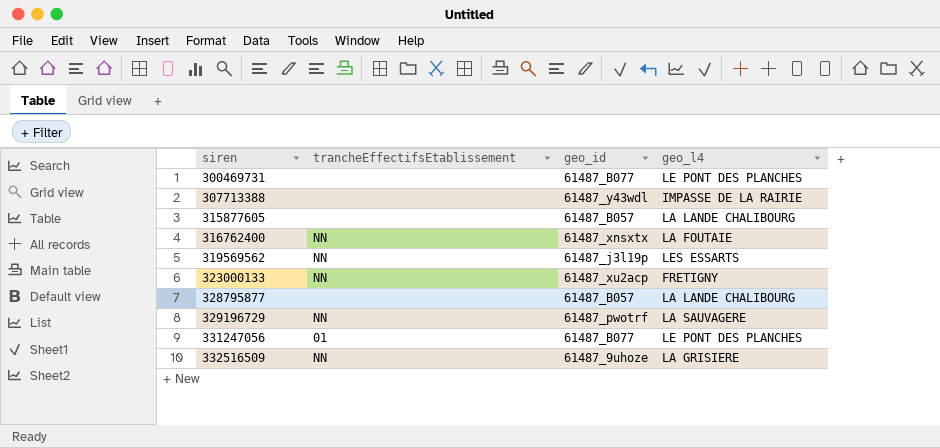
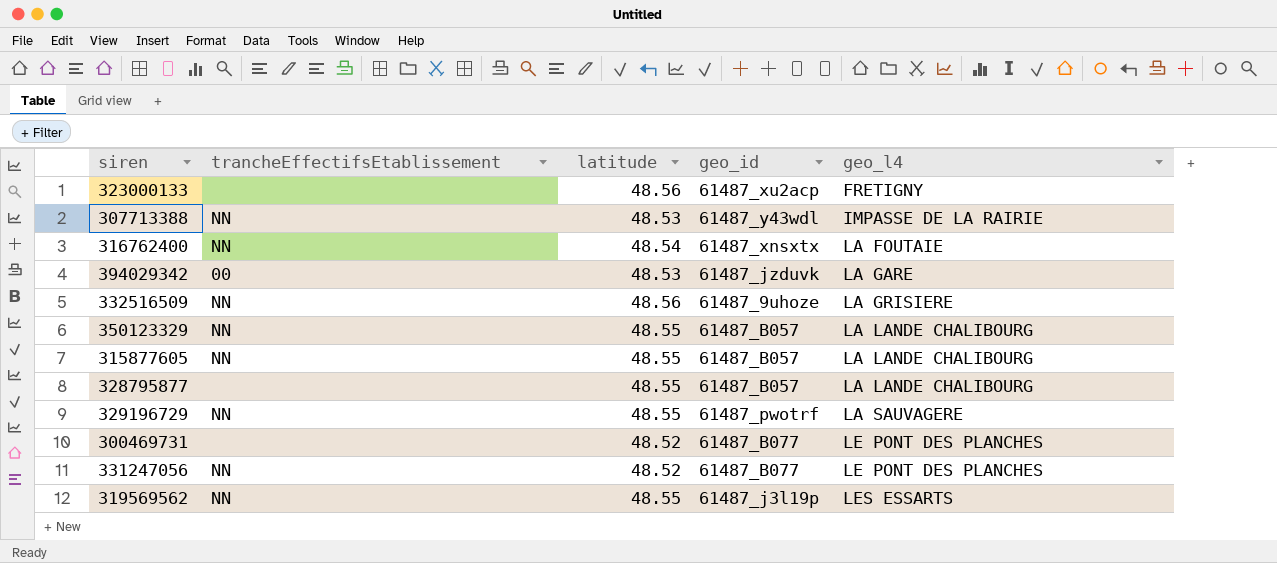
row order: siren ascending -> geo_l4 ascending
column latitude | position: none -> 3
323000133 | trancheEffectifsEtablissement: NN -> none
307713388 | trancheEffectifsEtablissement: none -> NN
row 394029342: none -> 00 | 48.53 | 61487_jzduvk | LA GARE
row 350123329: none -> NN | 48.55 | 61487_B057 | LA LANDE CHALIBOURG
315877605 | trancheEffectifsEtablissement: none -> NN
331247056 | trancheEffectifsEtablissement: 01 -> NN

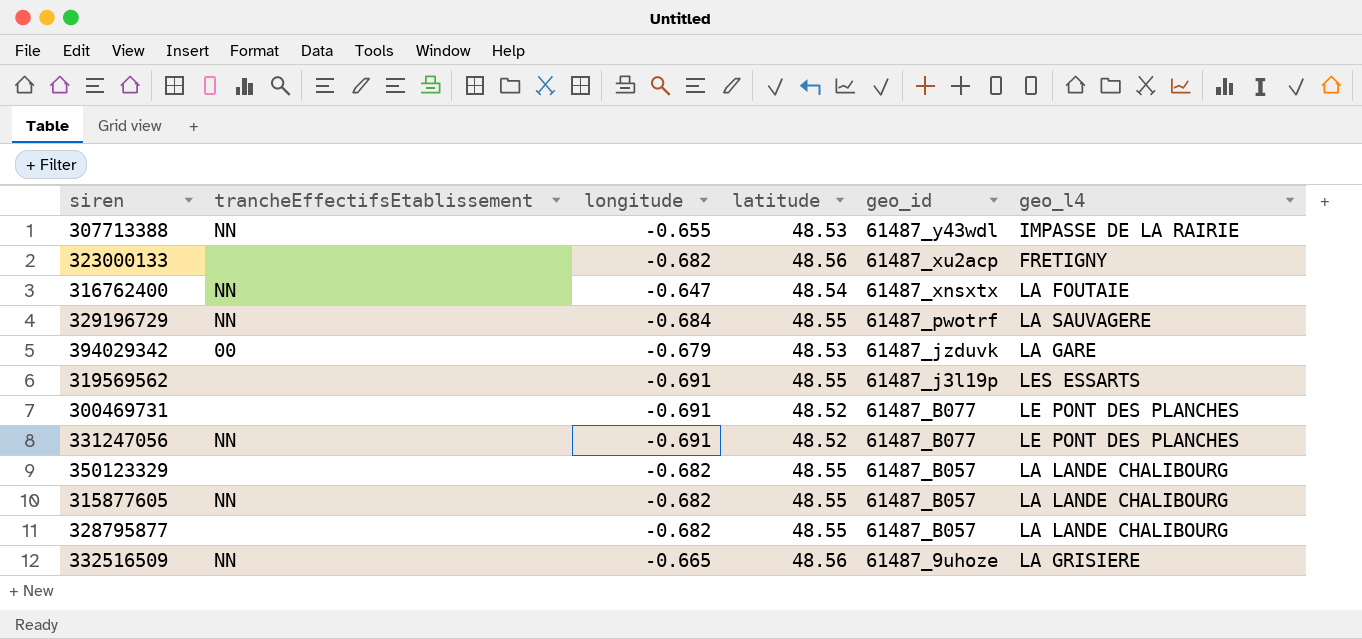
row order: geo_l4 ascending -> geo_id descending
column longitude | position: none -> 3
319569562 | trancheEffectifsEtablissement: NN -> none
350123329 | trancheEffectifsEtablissement: NN -> none

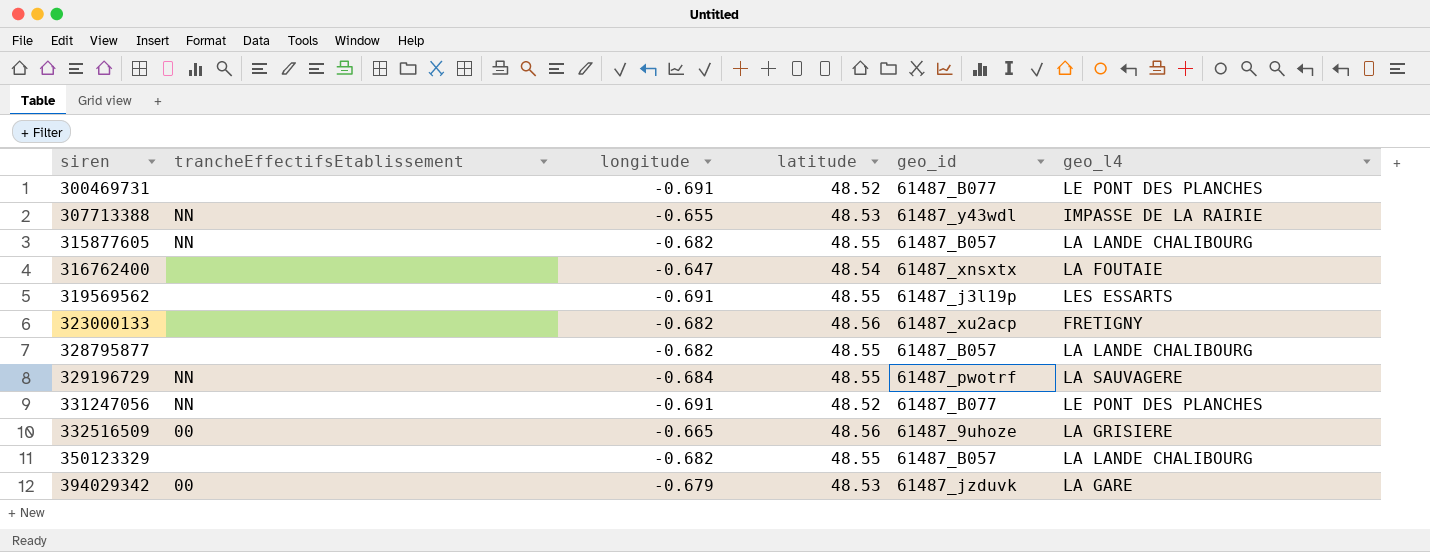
row order: geo_id descending -> siren ascending
316762400 | trancheEffectifsEtablissement: NN -> none
332516509 | trancheEffectifsEtablissement: NN -> 00

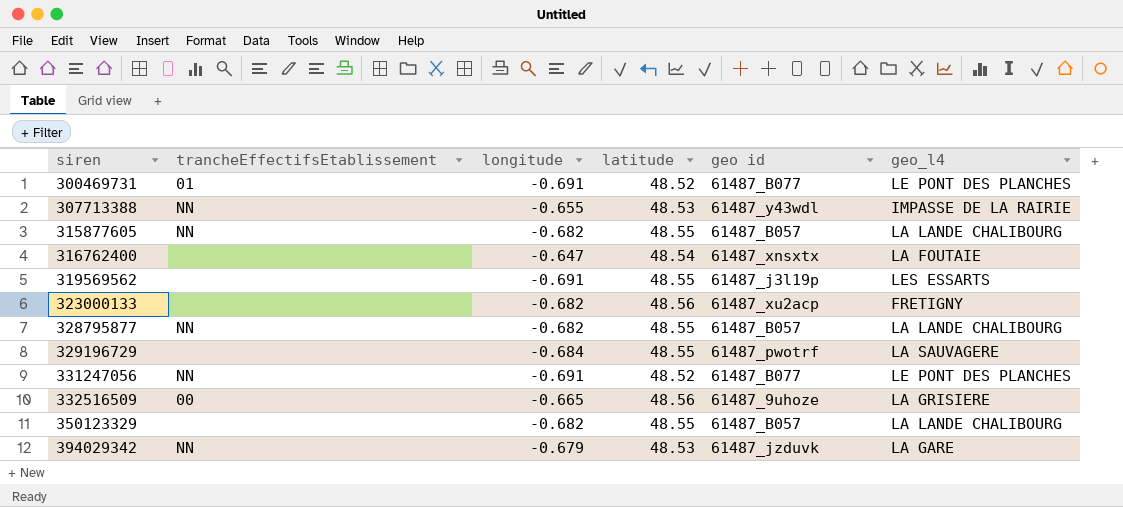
column name: geo_id -> geo id
300469731 | trancheEffectifsEtablissement: none -> 01
328795877 | trancheEffectifsEtablissement: none -> NN
329196729 | trancheEffectifsEtablissement: NN -> none
394029342 | trancheEffectifsEtablissement: 00 -> NN

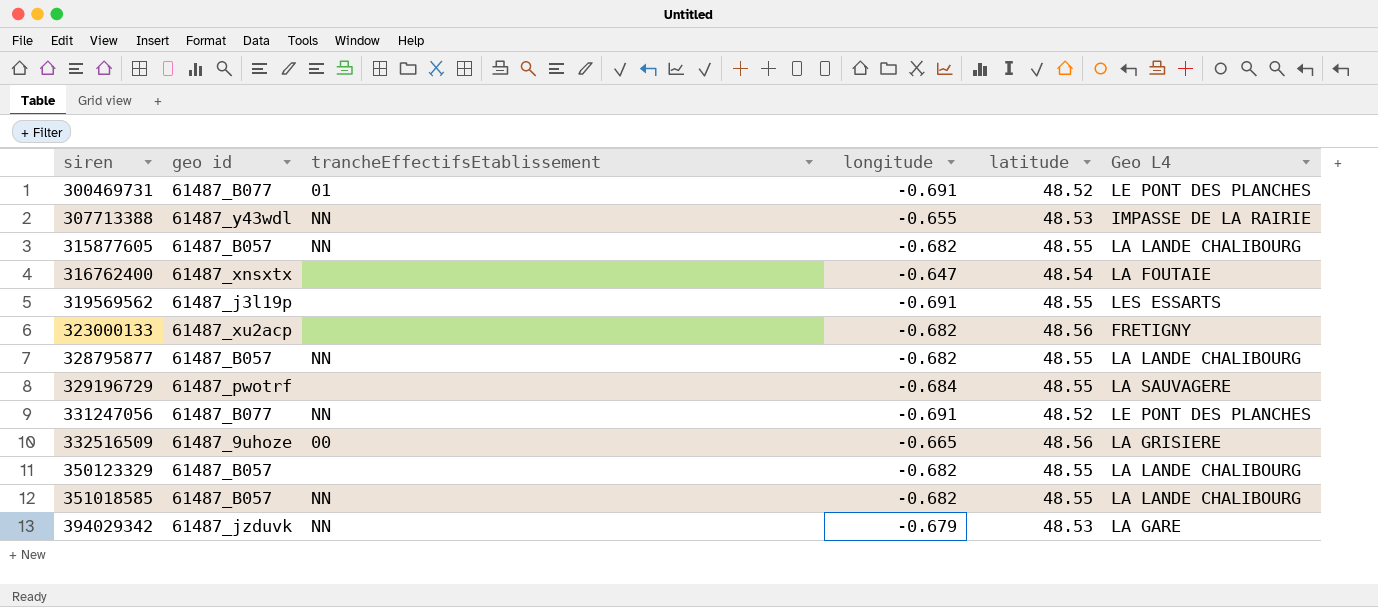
column geo id | position: 5 -> 2
column name: geo_l4 -> Geo L4
row 351018585: none -> 61487_B057 | NN | -0.682 | 48.55 | LA LANDE CHALIBOURG

